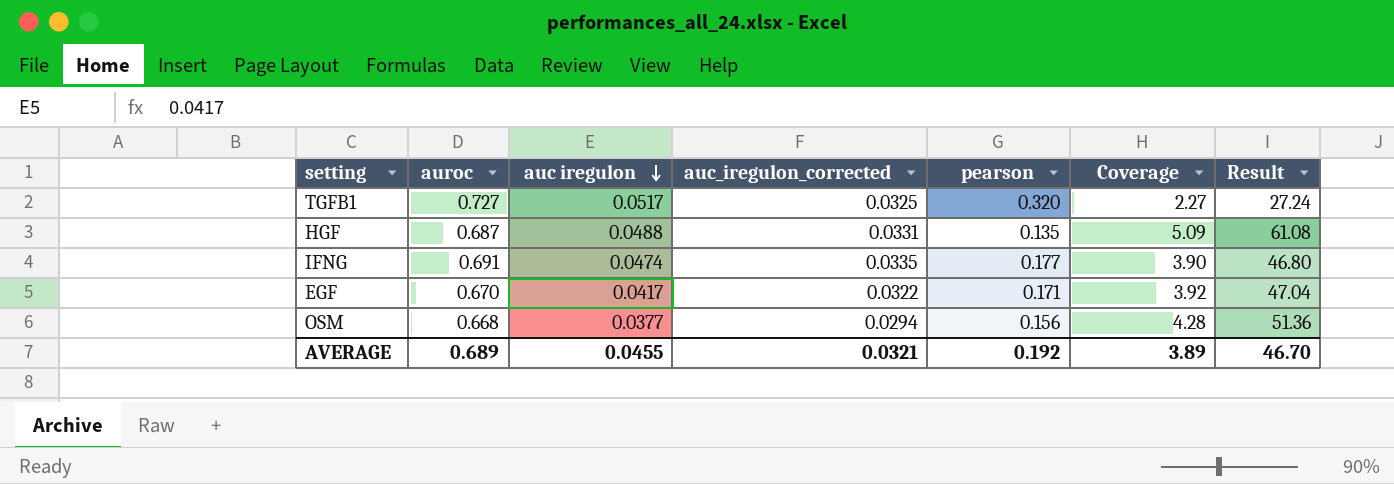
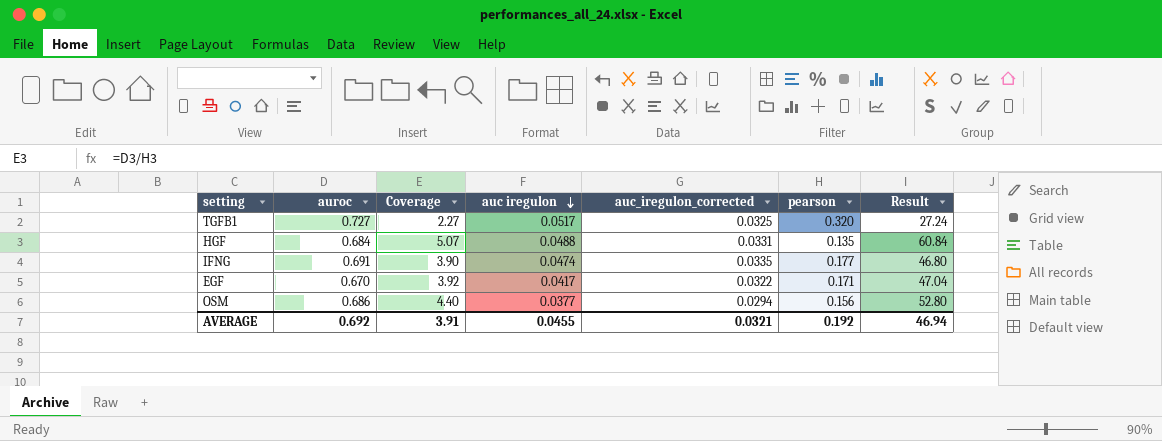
column Coverage | position: 6 -> 3
HGF | auroc: 0.687 -> 0.684
HGF | Coverage: 5.09 -> 5.07
HGF | Result: 61.08 -> 60.84
OSM | auroc: 0.668 -> 0.686
OSM | Coverage: 4.28 -> 4.40
OSM | Result: 51.36 -> 52.80
AVERAGE | auroc: 0.689 -> 0.692
AVERAGE | Coverage: 3.89 -> 3.91
AVERAGE | Result: 46.70 -> 46.94

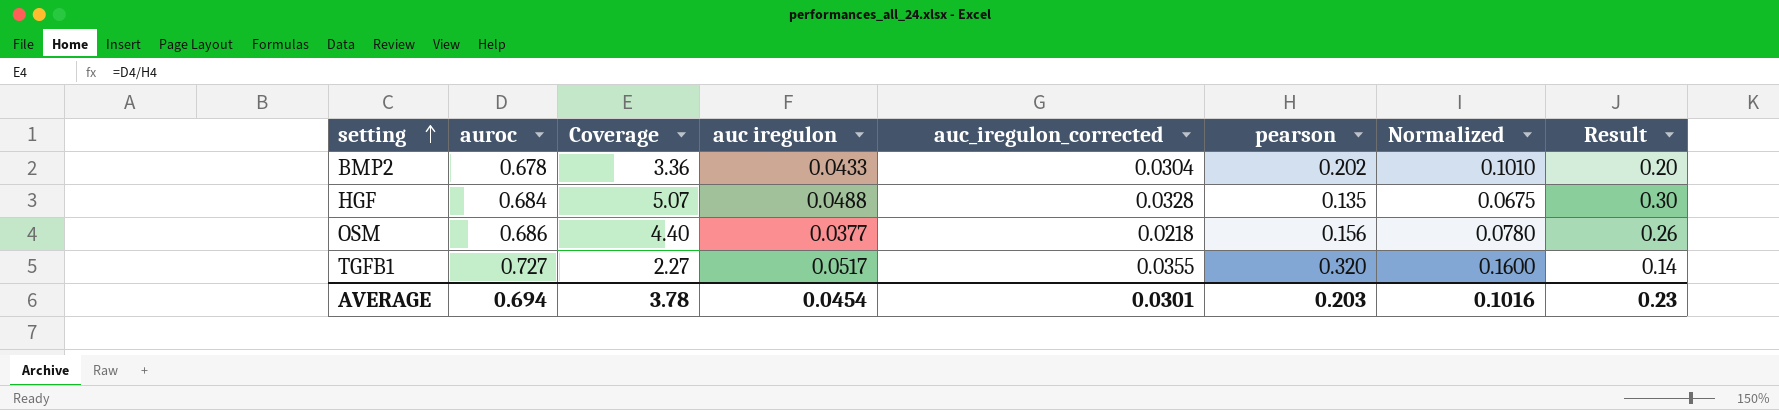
row order: auc iregulon descending -> setting ascending
column Normalized | formula: none -> [pearson] * 0.5
column Result | formula: [Coverage] * 12 -> [Coverage] * 0.06
row IFNG: 0.691 | 3.90 | 0.0474 | 0.0335 | 0.177 | 46.80 -> none
row EGF: 0.670 | 3.92 | 0.0417 | 0.0322 | 0.171 | 47.04 -> none
row BMP2: none -> 0.678 | 3.36 | 0.0433 | 0.0304 | 0.202 | 0.1010 | 0.20
HGF | auc_iregulon_corrected: 0.0331 -> 0.0328
OSM | auc_iregulon_corrected: 0.0294 -> 0.0218
TGFB1 | auc_iregulon_corrected: 0.0325 -> 0.0355
AVERAGE | auroc: 0.692 -> 0.694
AVERAGE | Coverage: 3.91 -> 3.78
AVERAGE | auc iregulon: 0.0455 -> 0.0454
AVERAGE | auc_iregulon_corrected: 0.0321 -> 0.0301
AVERAGE | pearson: 0.192 -> 0.203
AVERAGE | Result: 46.94 -> 0.23

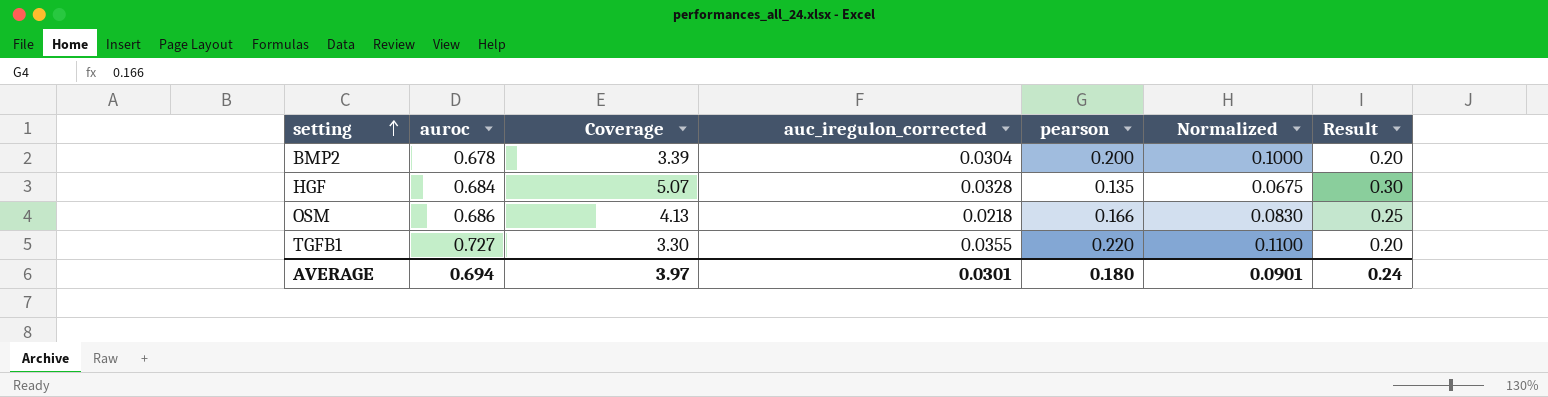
column auc iregulon | position: 4 -> none
BMP2 | Coverage: 3.36 -> 3.39
BMP2 | pearson: 0.202 -> 0.200
BMP2 | Normalized: 0.1010 -> 0.1000
OSM | Coverage: 4.40 -> 4.13
OSM | pearson: 0.156 -> 0.166
OSM | Normalized: 0.0780 -> 0.0830
OSM | Result: 0.26 -> 0.25
TGFB1 | Coverage: 2.27 -> 3.30
TGFB1 | pearson: 0.320 -> 0.220
TGFB1 | Normalized: 0.1600 -> 0.1100
TGFB1 | Result: 0.14 -> 0.20
AVERAGE | Coverage: 3.78 -> 3.97
AVERAGE | pearson: 0.203 -> 0.180
AVERAGE | Normalized: 0.1016 -> 0.0901
AVERAGE | Result: 0.23 -> 0.24

